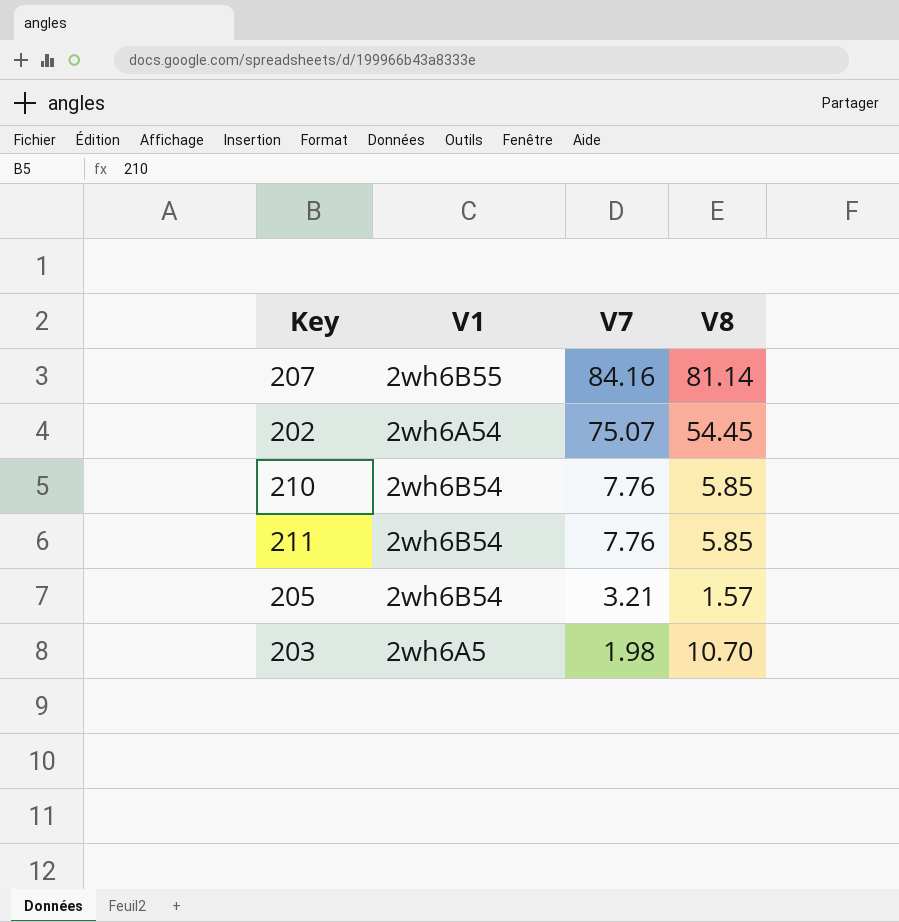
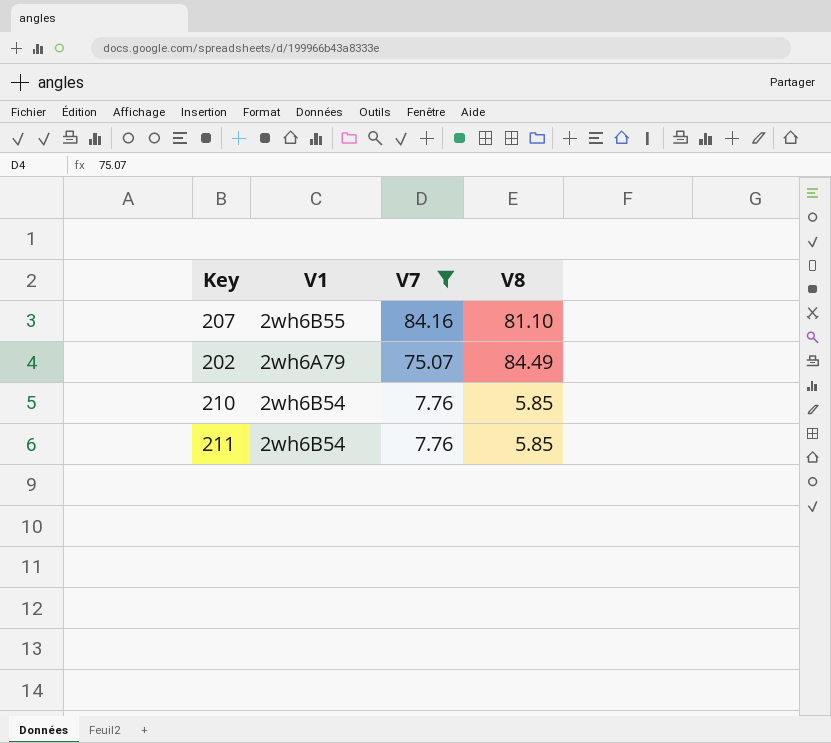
filter: none -> V7 >= 7.76
207 | V8: 81.14 -> 81.10
202 | V1: 2wh6A54 -> 2wh6A79
202 | V8: 54.45 -> 84.49

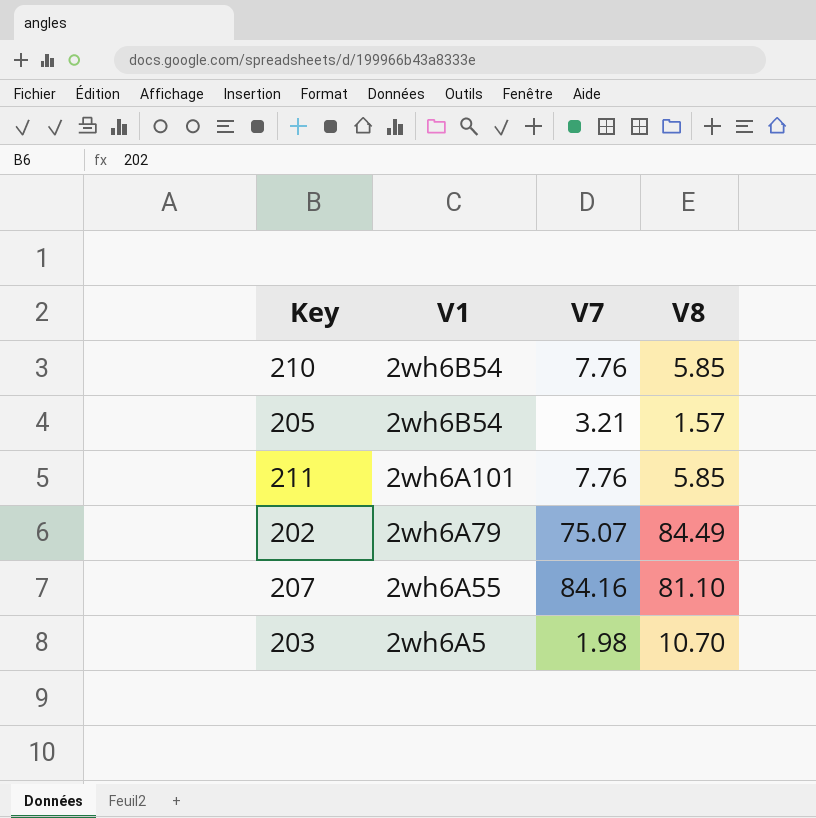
filter: V7 >= 7.76 -> none
row order: V7 descending -> V1 descending
211 | V1: 2wh6B54 -> 2wh6A101
207 | V1: 2wh6B55 -> 2wh6A55

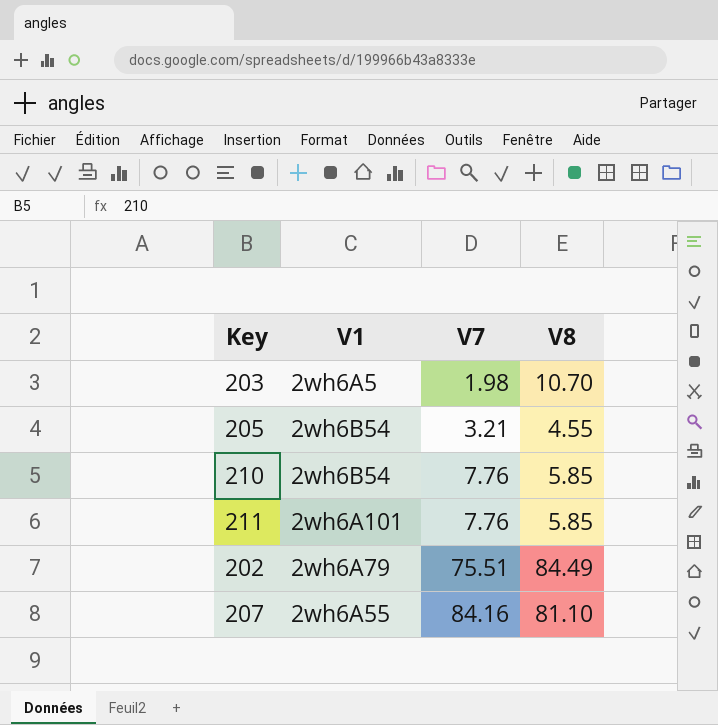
row order: V1 descending -> V7 ascending
205 | V8: 1.57 -> 4.55
202 | V7: 75.07 -> 75.51

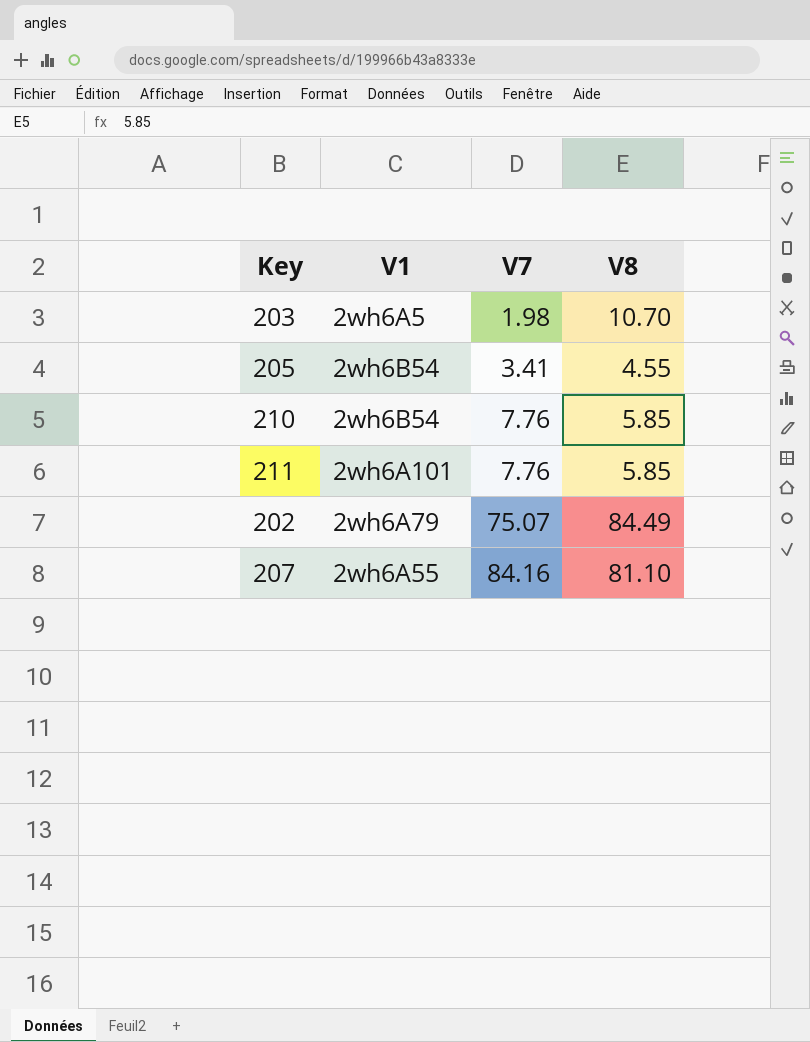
205 | V7: 3.21 -> 3.41
202 | V7: 75.51 -> 75.07

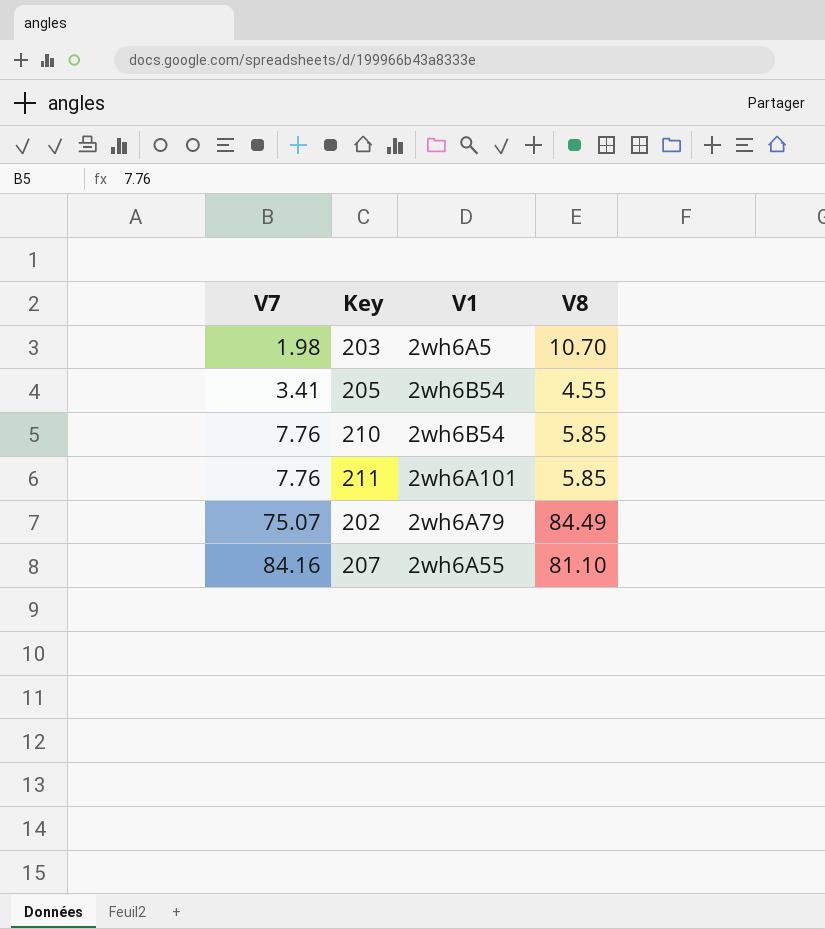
column V7 | position: 3 -> 1

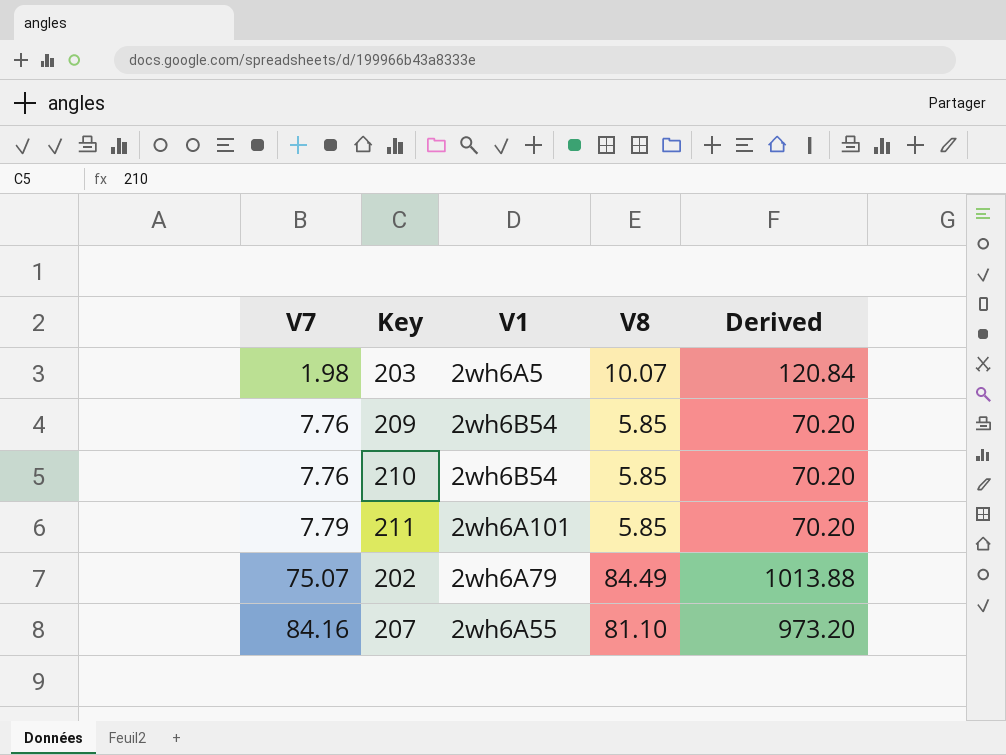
column Derived | formula: none -> [V8] * 12
row 205: 3.41 | 2wh6B54 | 4.55 -> none
203 | V8: 10.70 -> 10.07
row 209: none -> 7.76 | 2wh6B54 | 5.85 | 70.20
211 | V7: 7.76 -> 7.79

